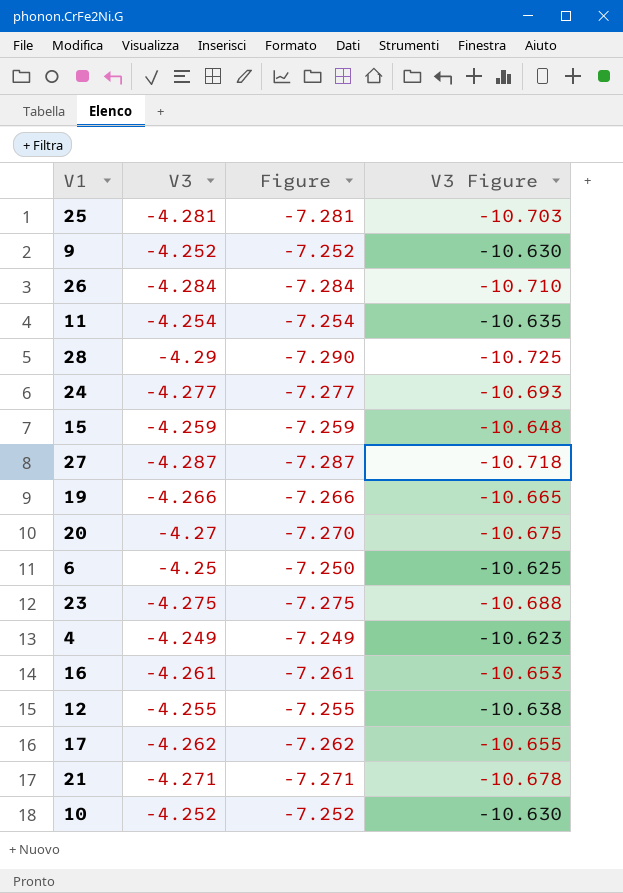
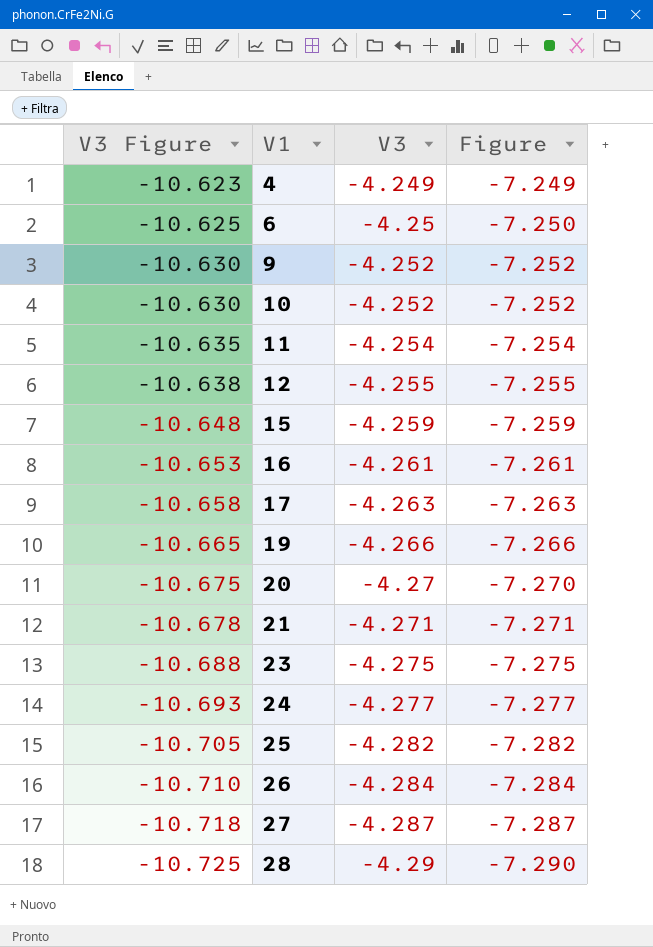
row order: none -> V3 Figure descending
column V3 Figure | position: 4 -> 1
17 | V3 Figure: -10.655 -> -10.658
17 | V3: -4.262 -> -4.263
17 | Figure: -7.262 -> -7.263
25 | V3 Figure: -10.703 -> -10.705
25 | V3: -4.281 -> -4.282
25 | Figure: -7.281 -> -7.282

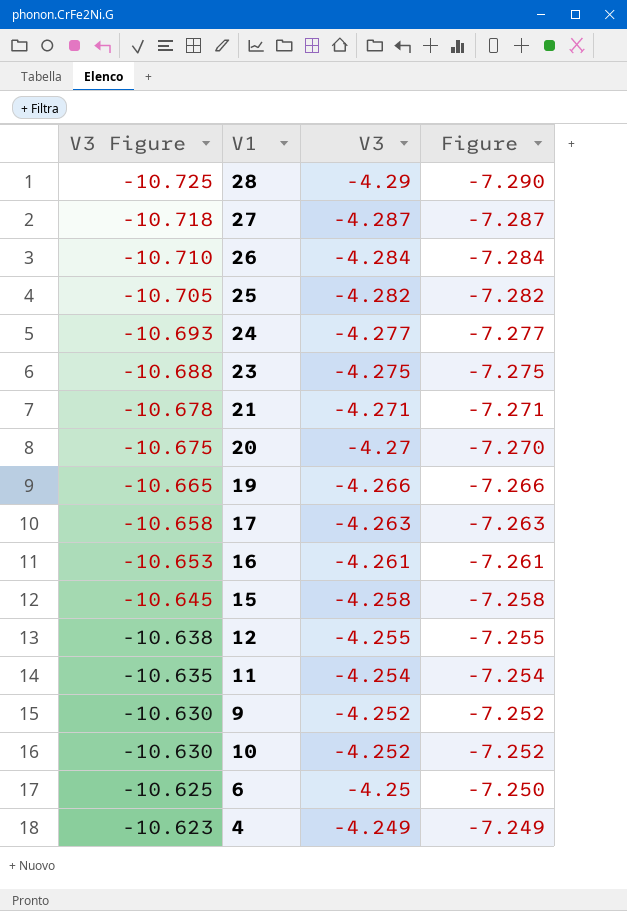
row order: V3 Figure descending -> V3 Figure ascending
15 | V3 Figure: -10.648 -> -10.645
15 | V3: -4.259 -> -4.258
15 | Figure: -7.259 -> -7.258

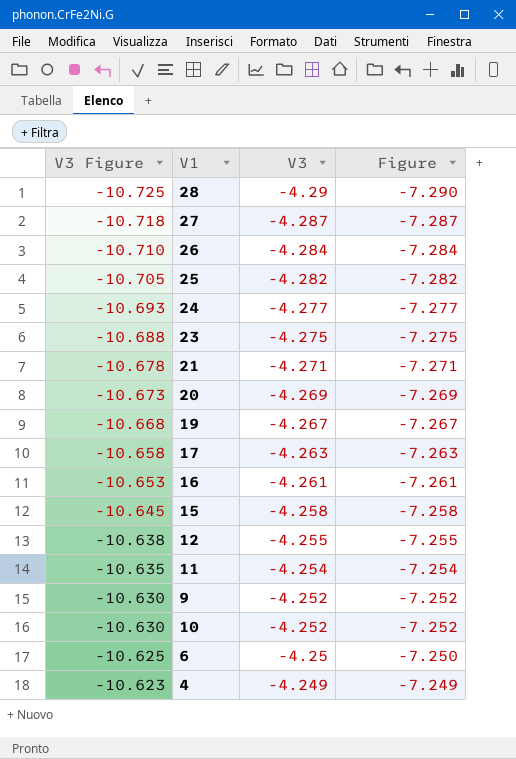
20 | V3 Figure: -10.675 -> -10.673
20 | V3: -4.27 -> -4.269
20 | Figure: -7.270 -> -7.269
19 | V3 Figure: -10.665 -> -10.668
19 | V3: -4.266 -> -4.267
19 | Figure: -7.266 -> -7.267

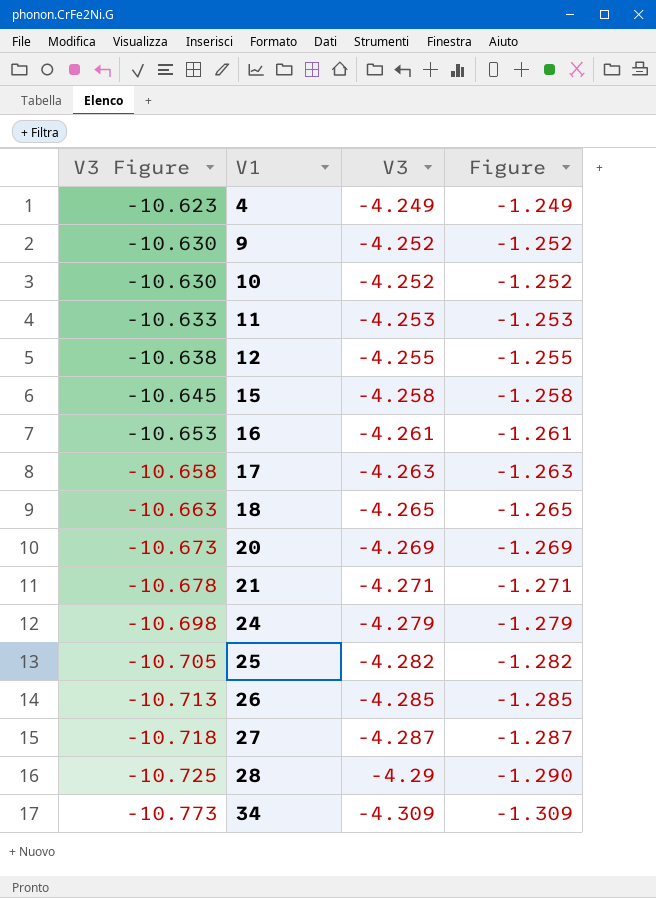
row order: V3 Figure ascending -> V3 Figure descending
column Figure | formula: [V3] - 3 -> [V3] + 3
row 23: -10.688 | -4.275 | -7.275 -> none
row 19: -10.668 | -4.267 | -7.267 -> none
row 6: -10.625 | -4.25 | -7.250 -> none
11 | V3 Figure: -10.635 -> -10.633
11 | V3: -4.254 -> -4.253
row 18: none -> -10.663 | -4.265 | -1.265
24 | V3 Figure: -10.693 -> -10.698
24 | V3: -4.277 -> -4.279
26 | V3 Figure: -10.710 -> -10.713
26 | V3: -4.284 -> -4.285
row 34: none -> -10.773 | -4.309 | -1.309

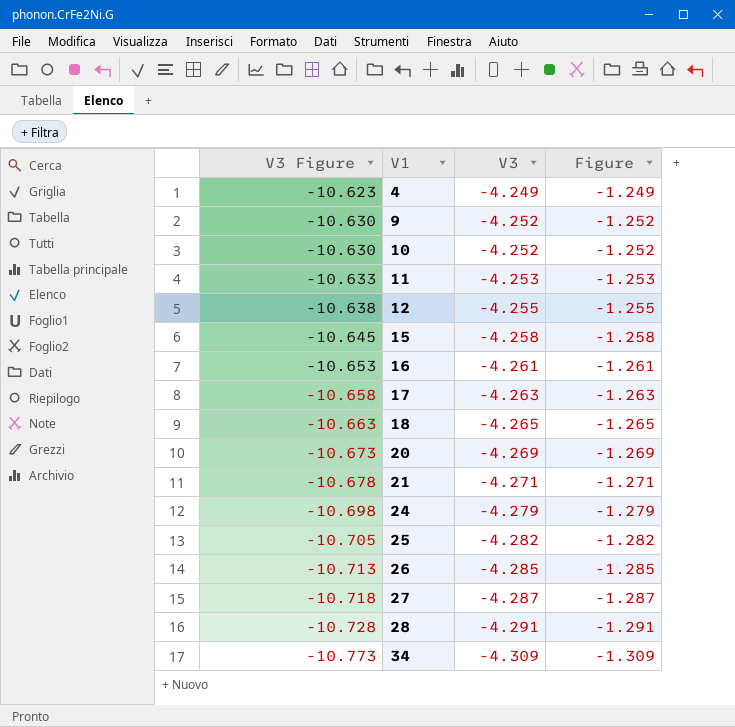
28 | V3 Figure: -10.725 -> -10.728
28 | V3: -4.29 -> -4.291
28 | Figure: -1.290 -> -1.291

